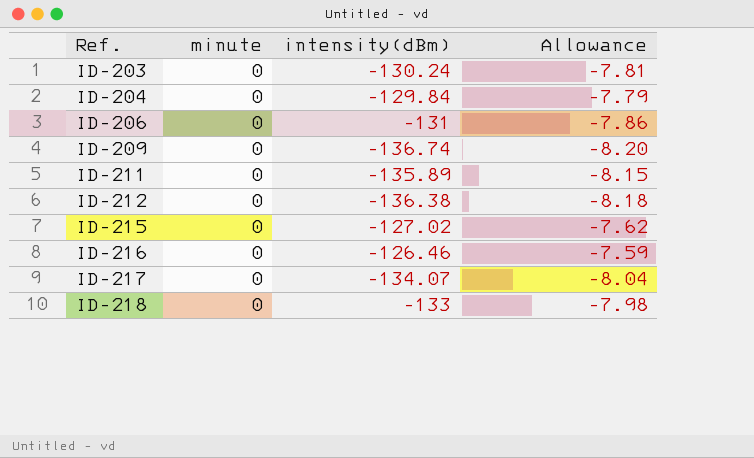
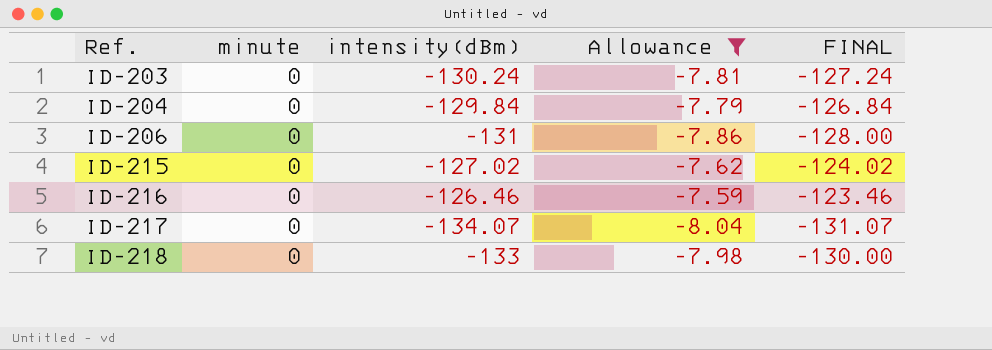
filter: none -> Allowance >= -8.04
column FINAL | formula: none -> [intensity(dBm)] + 3

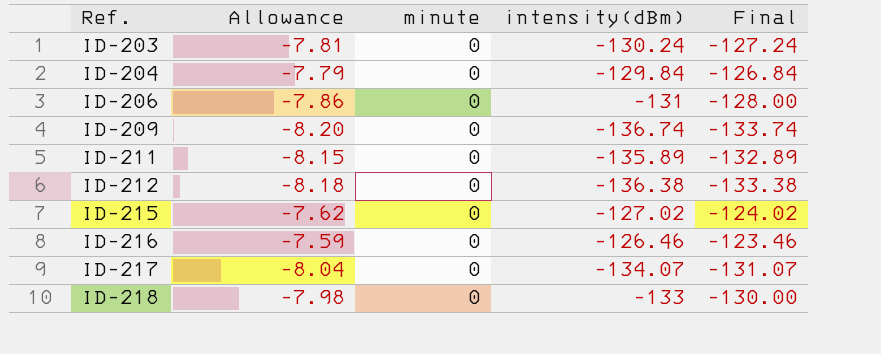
filter: Allowance >= -8.04 -> none
column Allowance | position: 4 -> 2
column name: FINAL -> Final

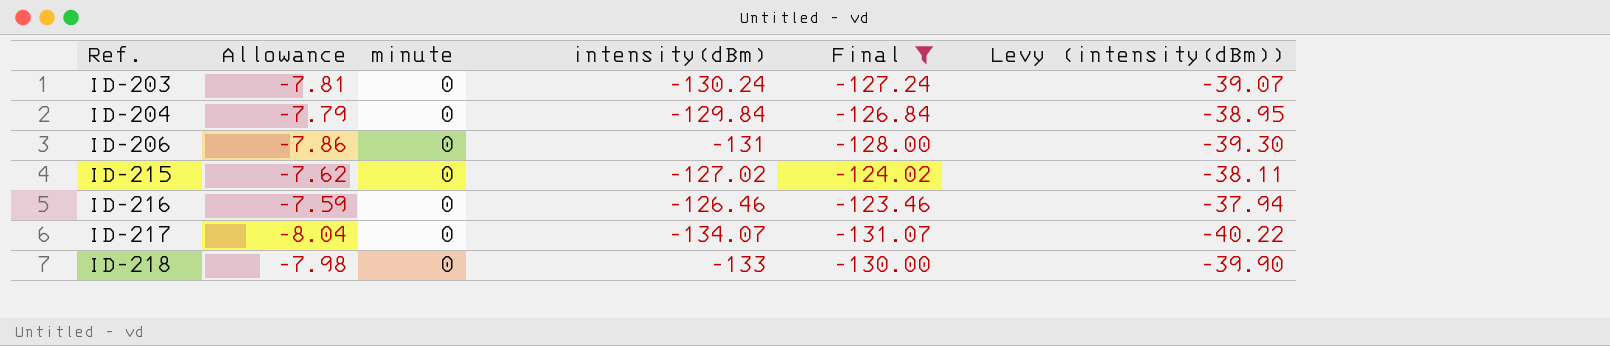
filter: none -> Final >= -131.07
column Levy (intensity(dBm)) | formula: none -> [intensity(dBm)] * 0.3

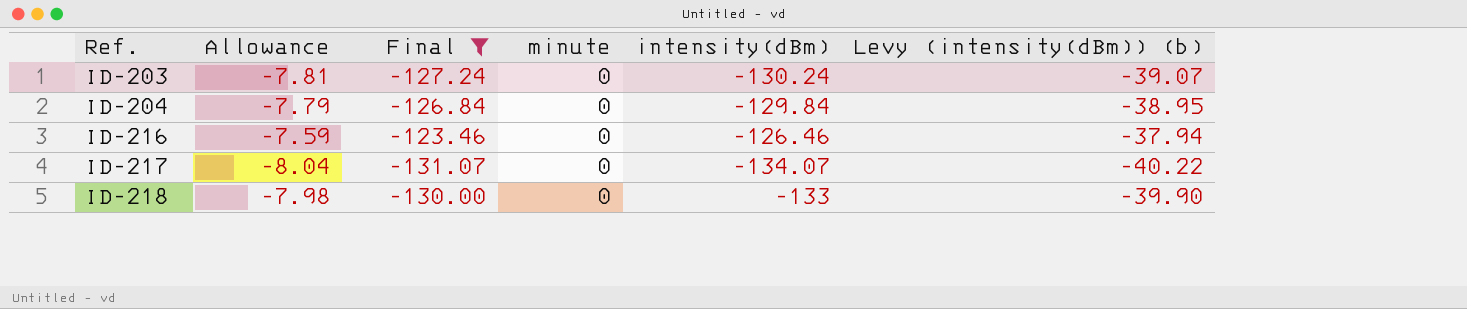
column Final | position: 5 -> 3
column name: Levy (intensity(dBm)) -> Levy (intensity(dBm)) (b)
row ID-206: -7.86 | 0 | -131 | -128.00 | -39.30 -> none
row ID-215: -7.62 | 0 | -127.02 | -124.02 | -38.11 -> none

